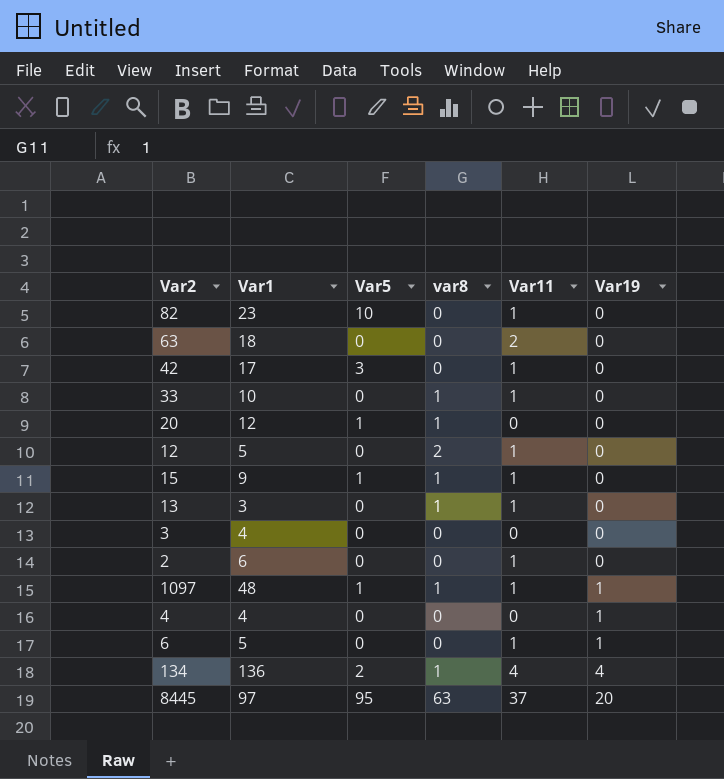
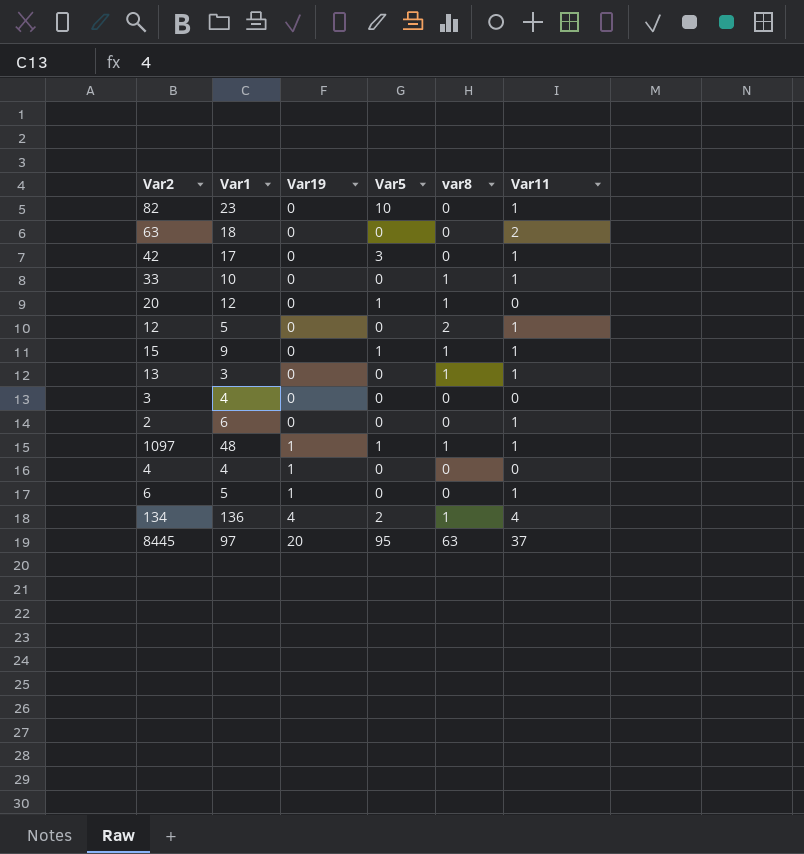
column Var19 | position: 6 -> 3

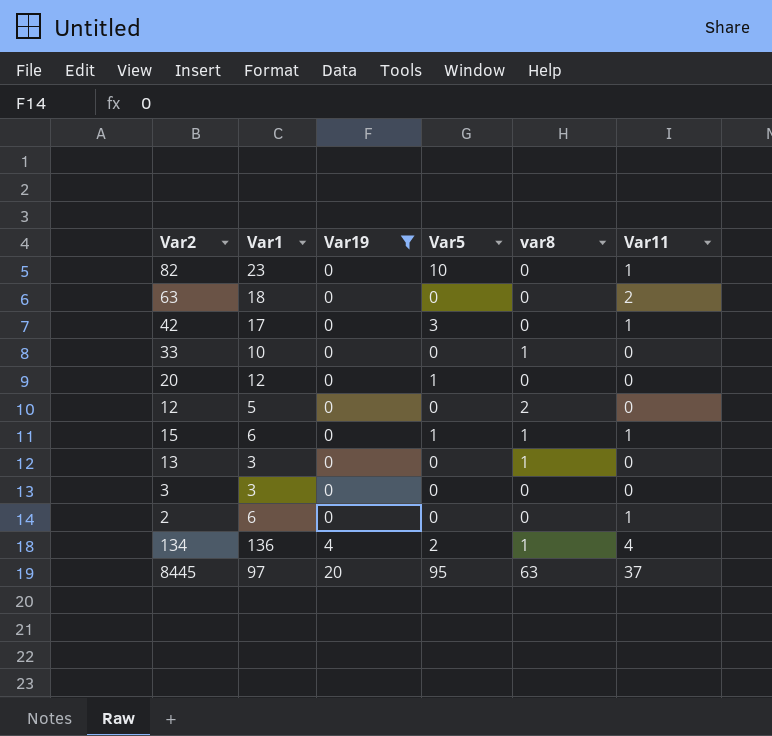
filter: none -> Var19 != 1
33 | Var11: 1 -> 0
20 | var8: 1 -> 0
12 | Var11: 1 -> 0
15 | Var1: 9 -> 6
13 | Var11: 1 -> 0
3 | Var1: 4 -> 3

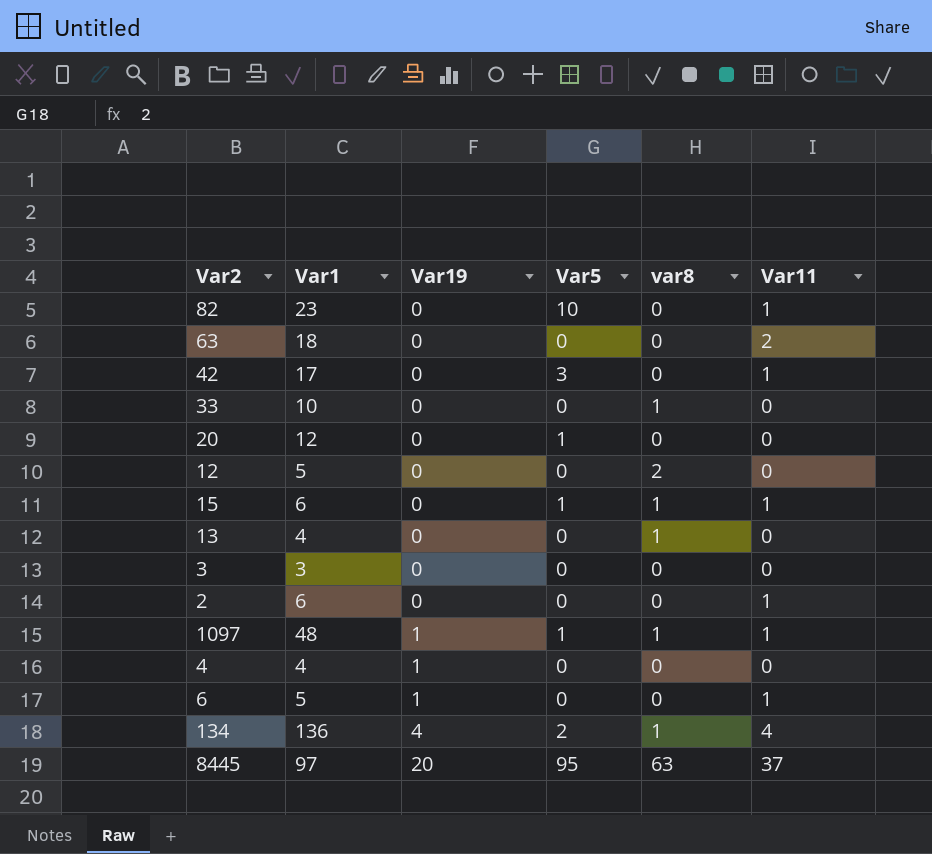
filter: Var19 != 1 -> none
13 | Var1: 3 -> 4

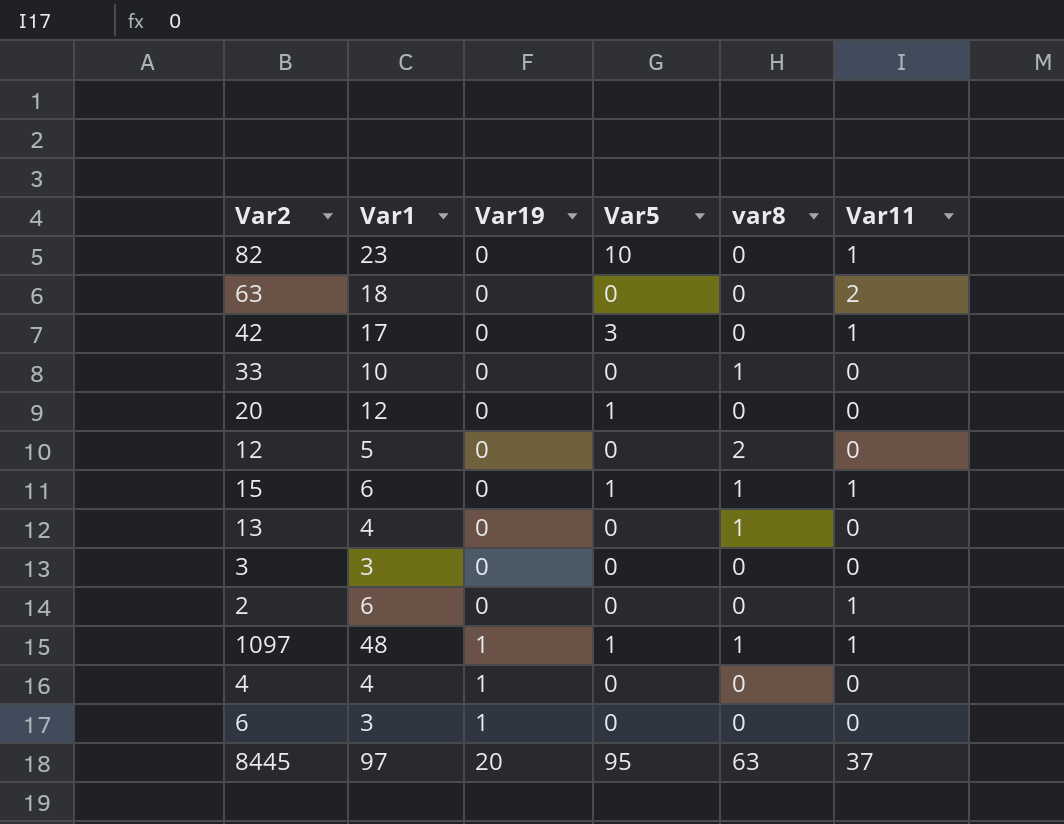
row 134: 136 | 4 | 2 | 1 | 4 -> none
6 | Var1: 5 -> 3
6 | Var11: 1 -> 0

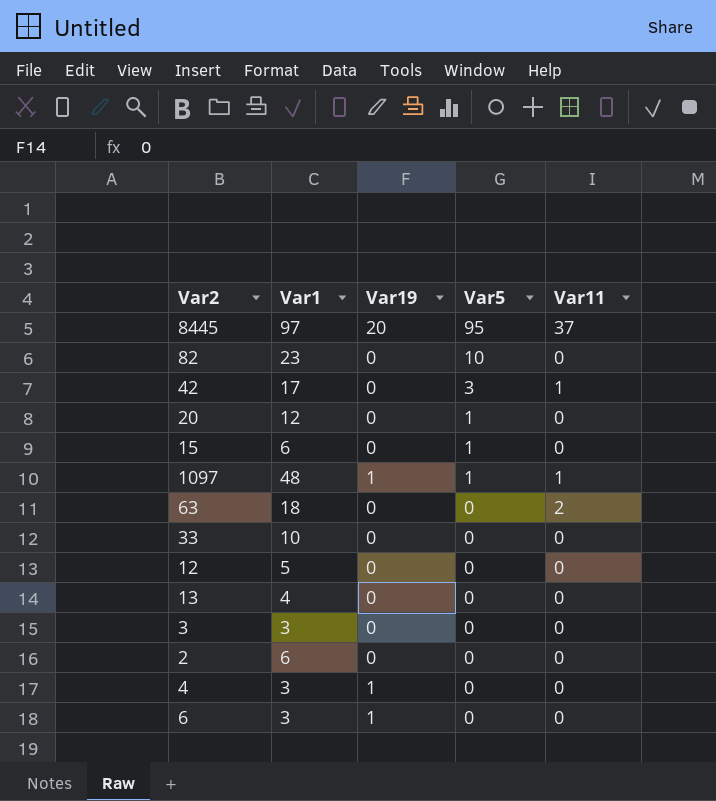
row order: Var19 ascending -> Var5 descending
column var8 | position: 5 -> none
82 | Var11: 1 -> 0
15 | Var11: 1 -> 0
2 | Var11: 1 -> 0
4 | Var1: 4 -> 3

